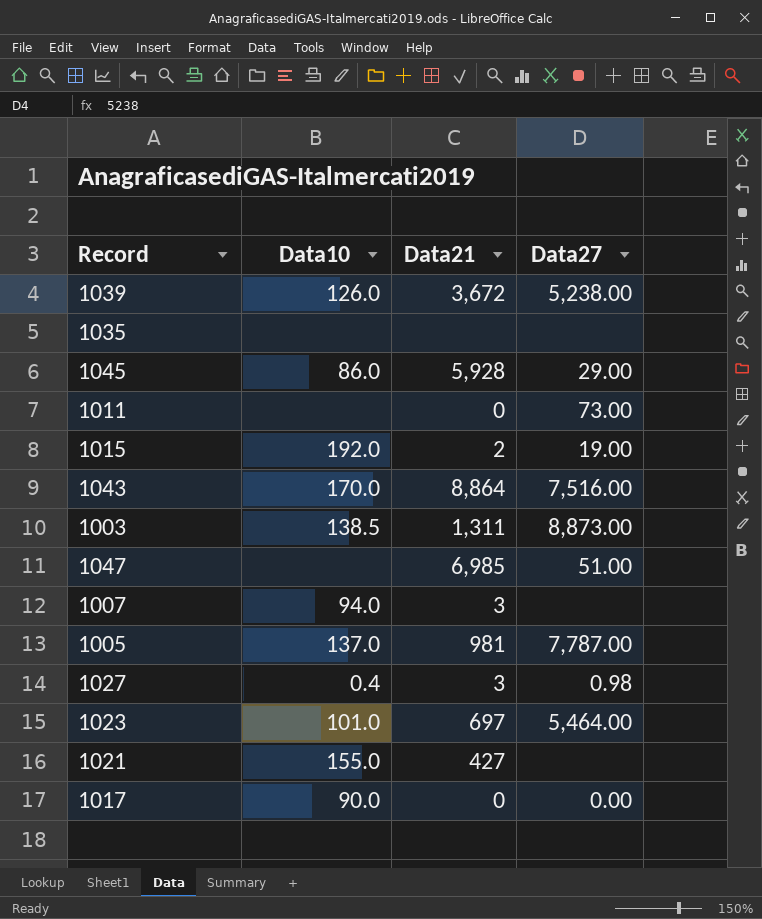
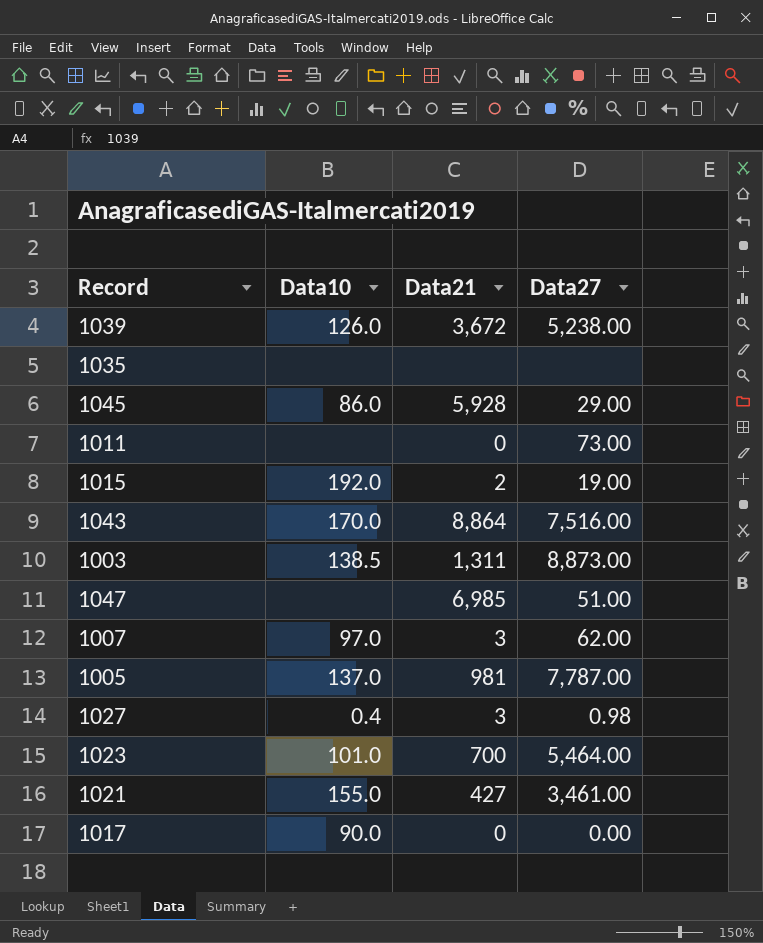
1007 | Data10: 94.0 -> 97.0
1007 | Data27: none -> 62.00
1023 | Data21: 697 -> 700
1021 | Data27: none -> 3,461.00

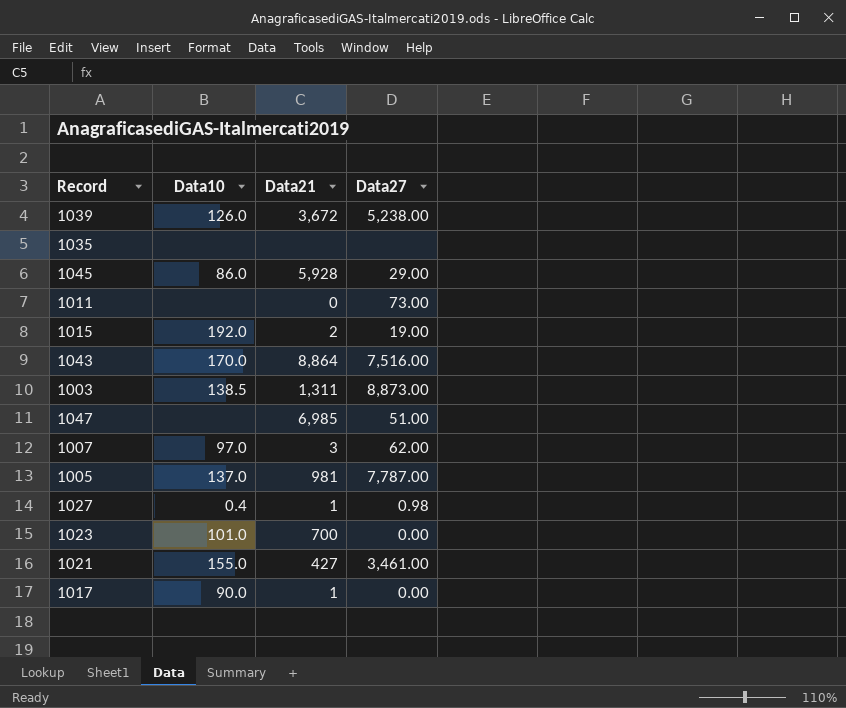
1027 | Data21: 3 -> 1
1023 | Data27: 5,464.00 -> 0.00
1017 | Data21: 0 -> 1

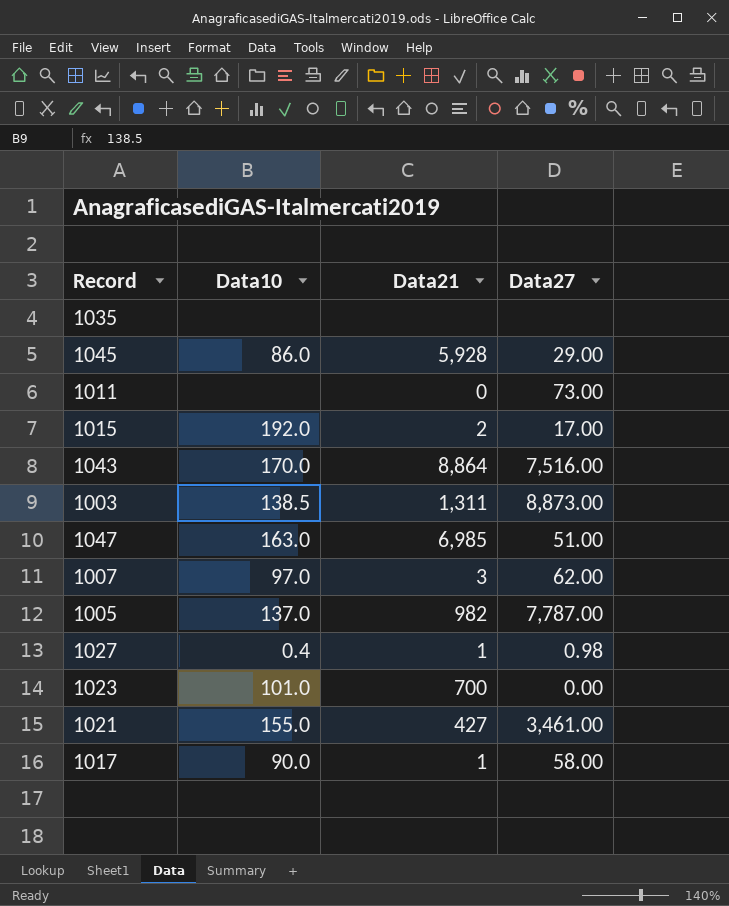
row 1039: 126.0 | 3,672 | 5,238.00 -> none
1015 | Data27: 19.00 -> 17.00
1047 | Data10: none -> 163.0
1005 | Data21: 981 -> 982
1017 | Data27: 0.00 -> 58.00

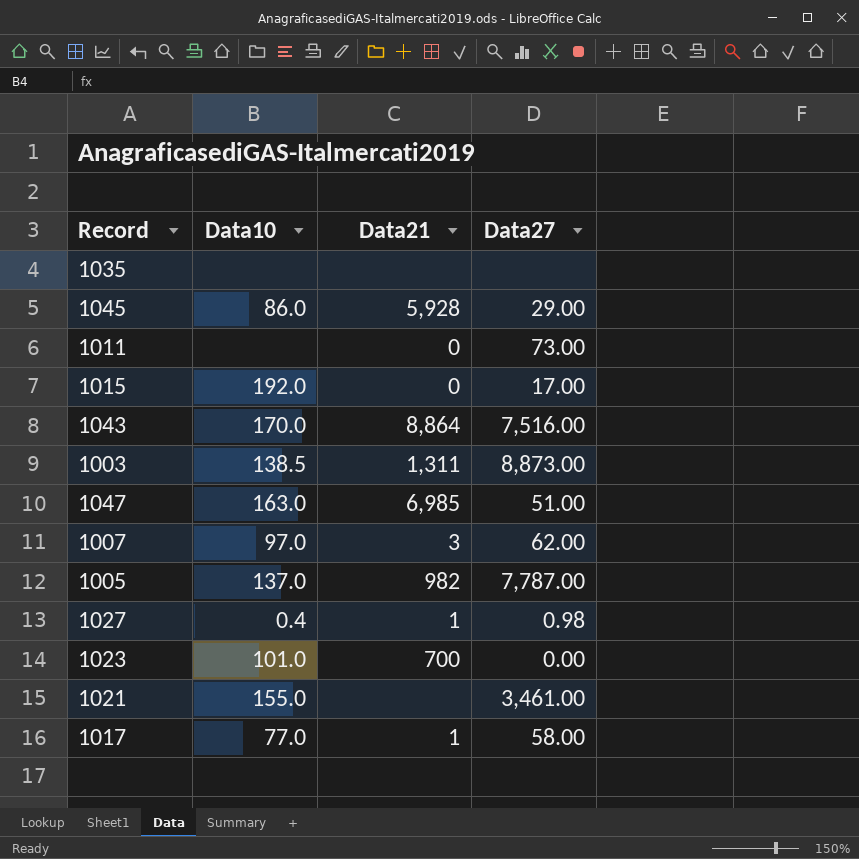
1015 | Data21: 2 -> 0
1021 | Data21: 427 -> none
1017 | Data10: 90.0 -> 77.0

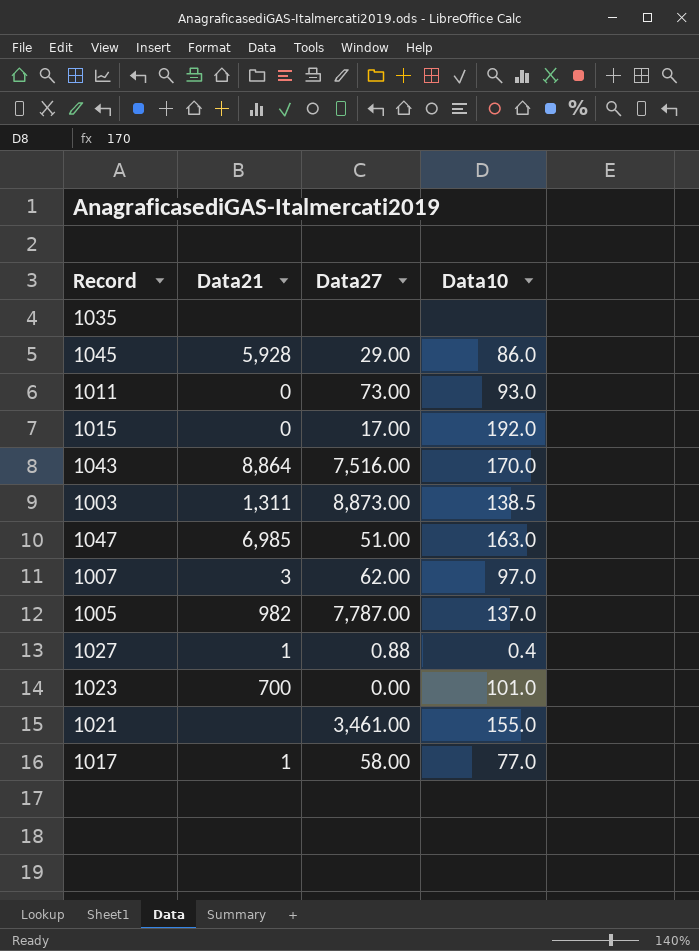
column Data10 | position: 2 -> 4
1011 | Data10: none -> 93.0
1027 | Data27: 0.98 -> 0.88

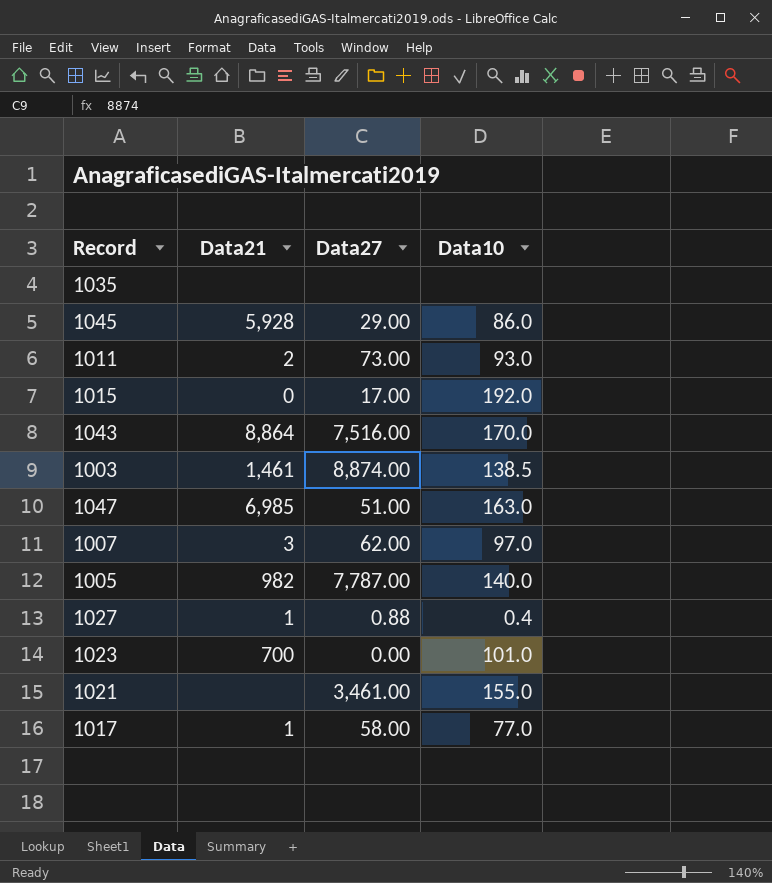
1011 | Data21: 0 -> 2
1003 | Data21: 1,311 -> 1,461
1003 | Data27: 8,873.00 -> 8,874.00
1005 | Data10: 137.0 -> 140.0

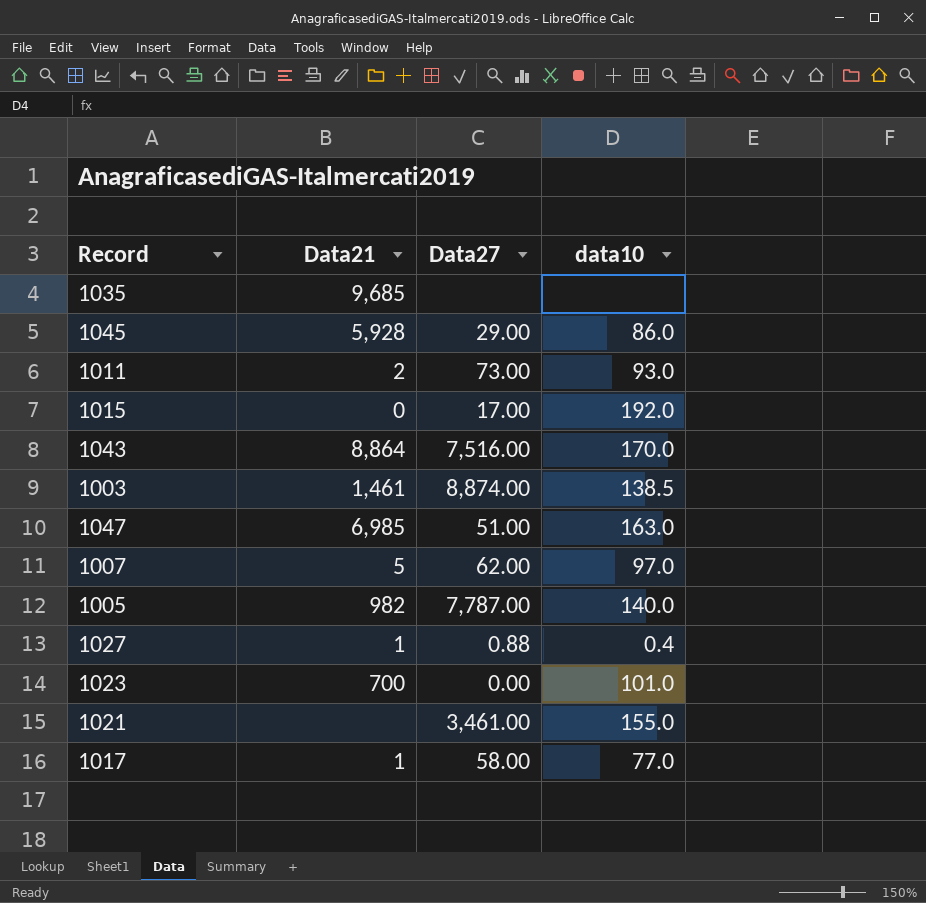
column name: Data10 -> data10
1035 | Data21: none -> 9,685
1007 | Data21: 3 -> 5

